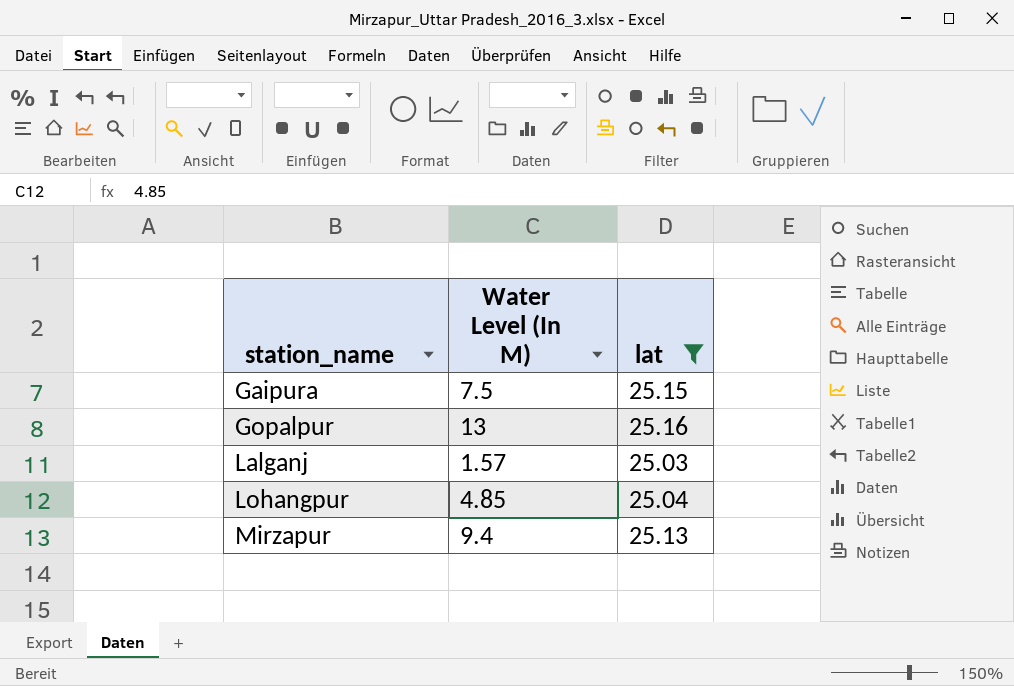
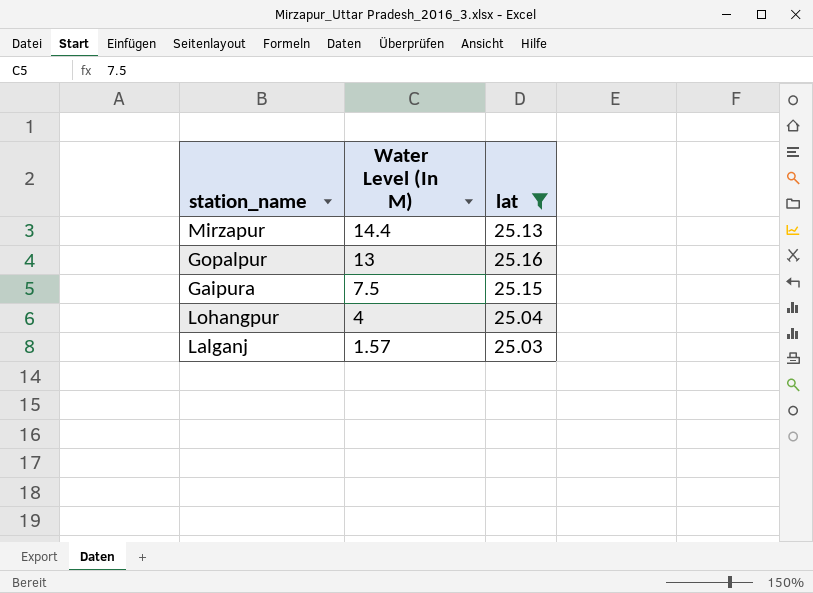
row order: station_name ascending -> Water Level (In M) descending
Mirzapur | Water Level (In M): 9.4 -> 14.4
Lohangpur | Water Level (In M): 4.85 -> 4

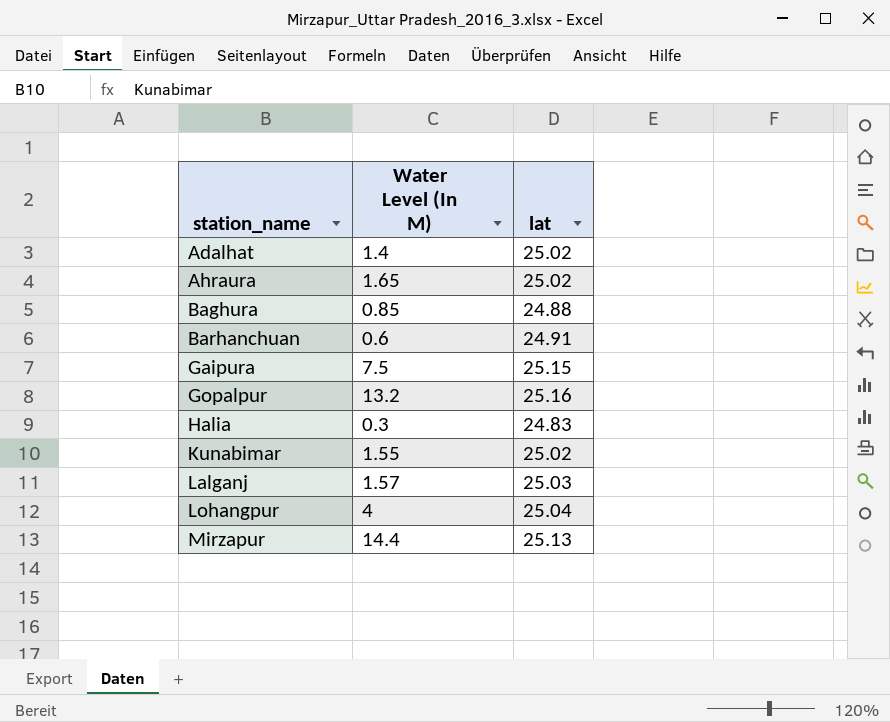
filter: lat >= 25.03 -> none
row order: Water Level (In M) descending -> station_name ascending
Gopalpur | Water Level (In M): 13 -> 13.2

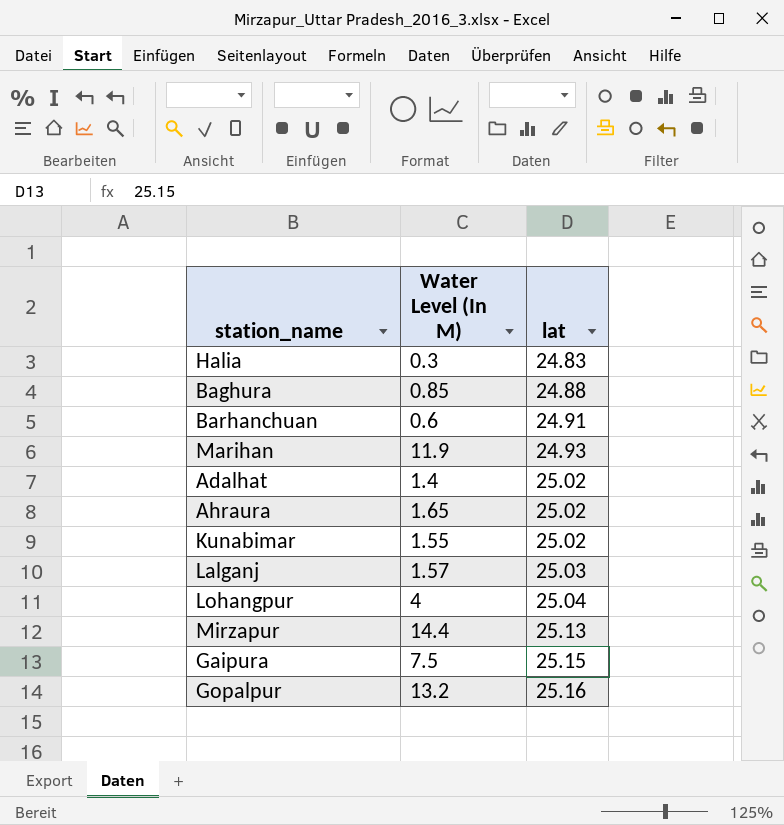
row order: station_name ascending -> lat ascending
row Marihan: none -> 11.9 | 24.93

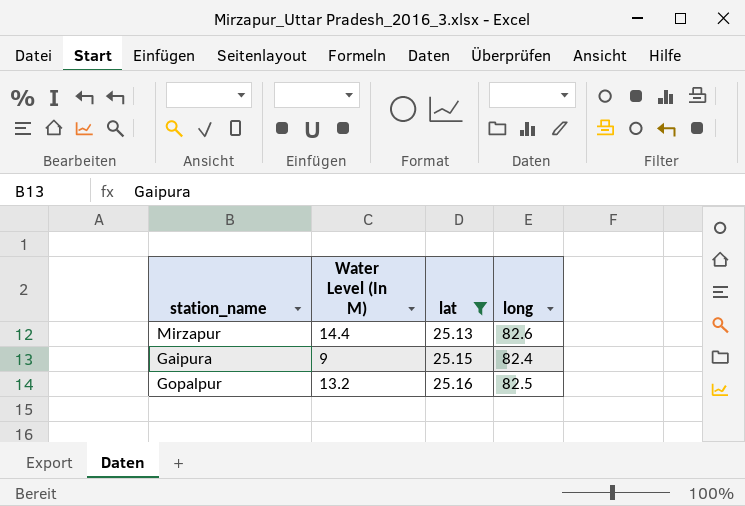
filter: none -> lat >= 25.13
column long | position: none -> 4
Gaipura | Water Level (In M): 7.5 -> 9

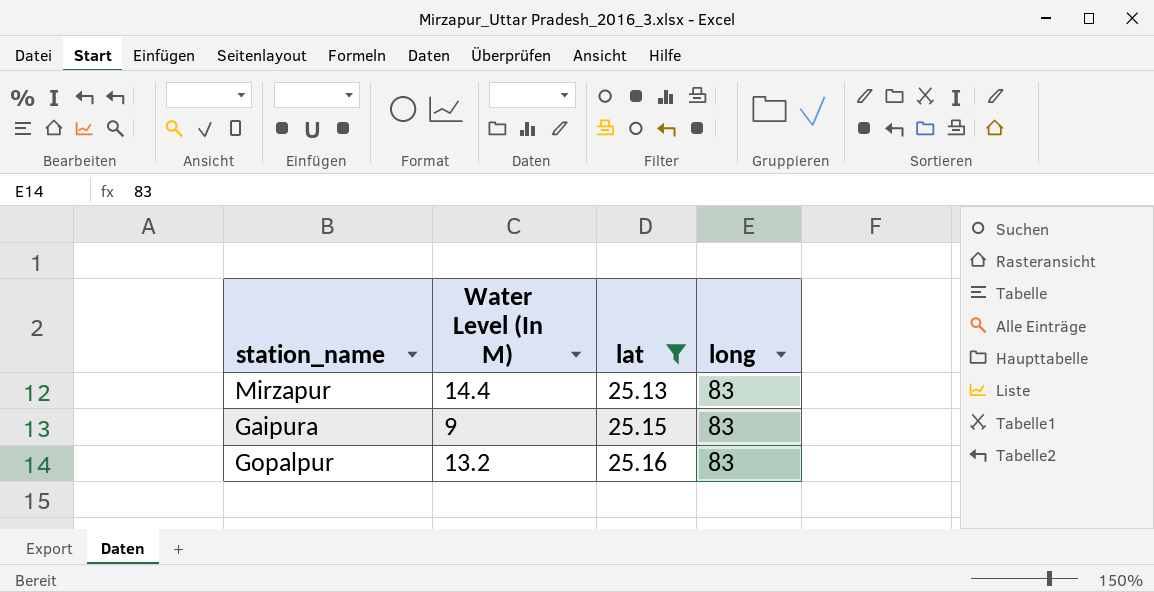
Mirzapur | long: 82.6 -> 83
Gaipura | long: 82.4 -> 83
Gopalpur | long: 82.5 -> 83

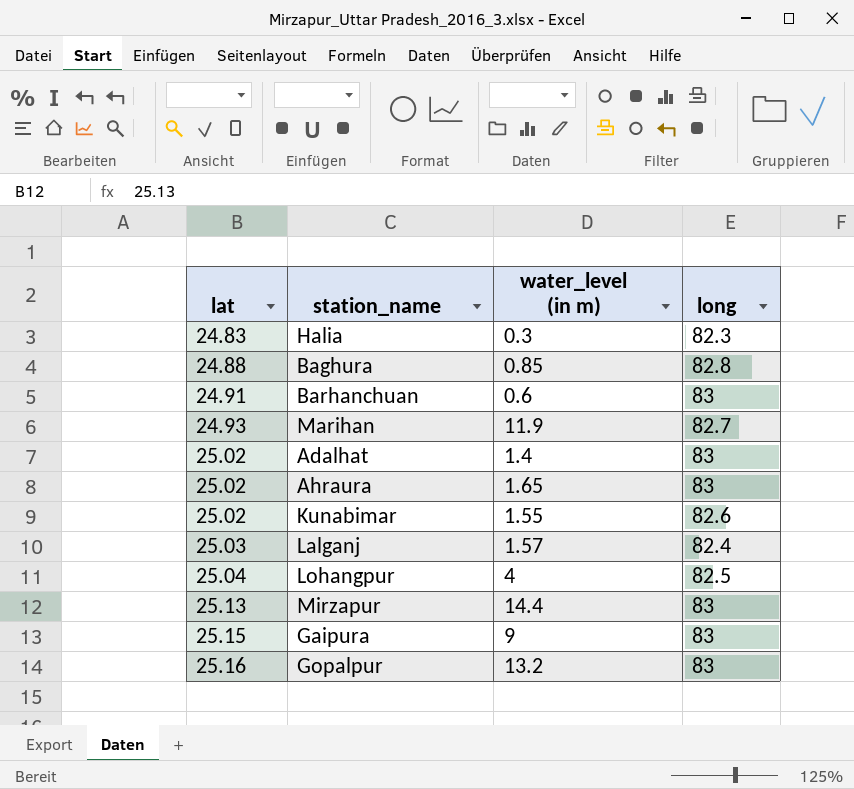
filter: lat >= 25.13 -> none
column lat | position: 3 -> 1
column name: Water Level (In M) -> water_level (in m)

